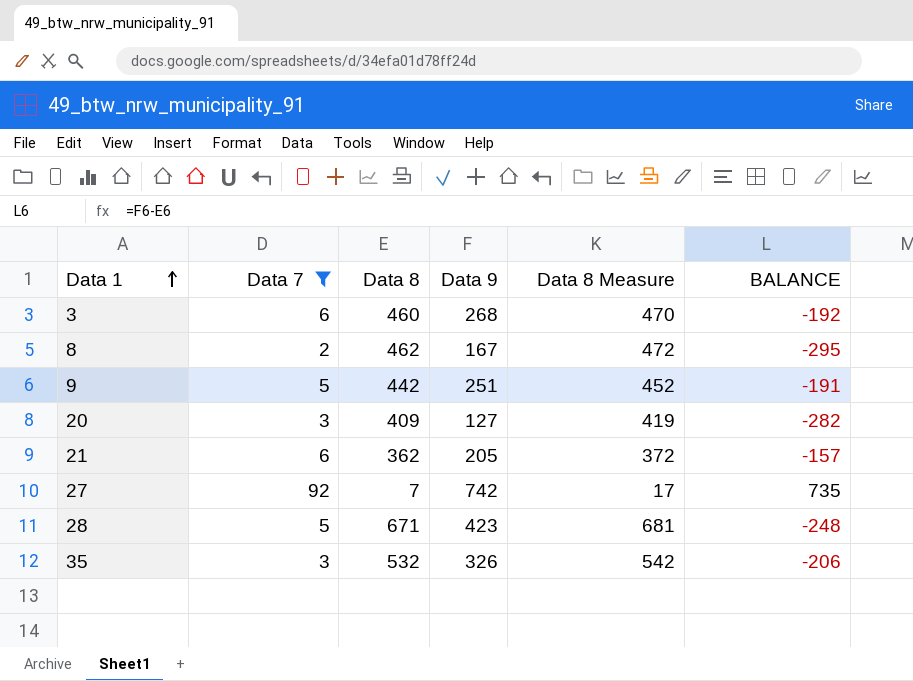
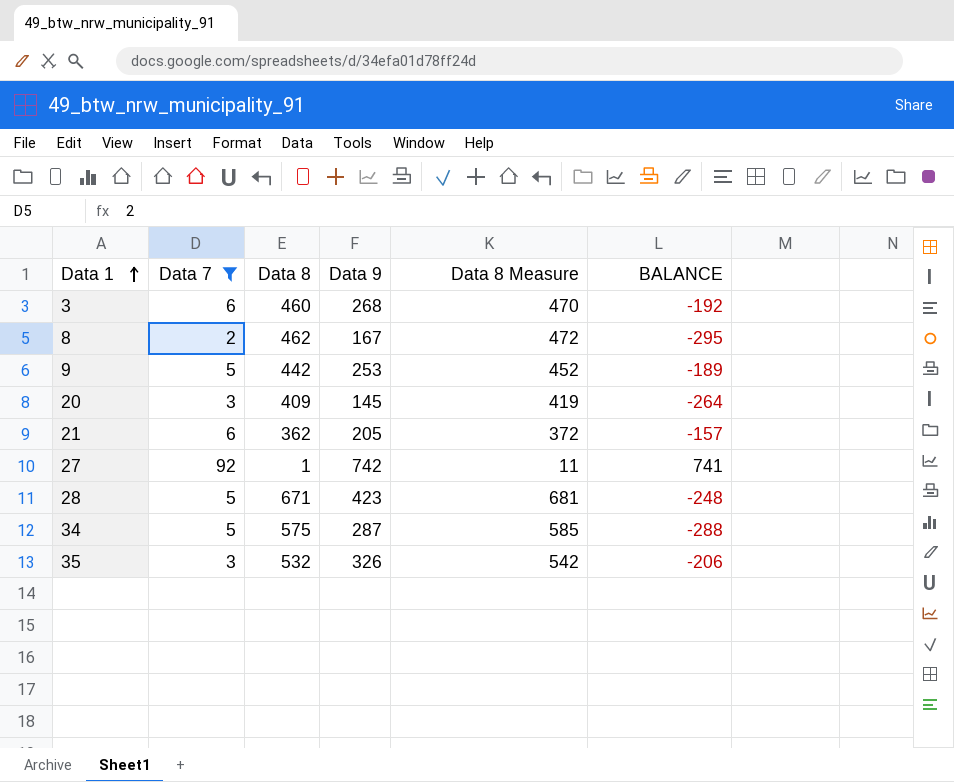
9 | Data 9: 251 -> 253
9 | BALANCE: -191 -> -189
20 | Data 9: 127 -> 145
20 | BALANCE: -282 -> -264
27 | Data 8: 7 -> 1
27 | Data 8 Measure: 17 -> 11
27 | BALANCE: 735 -> 741
row 34: none -> 5 | 575 | 287 | 585 | -288

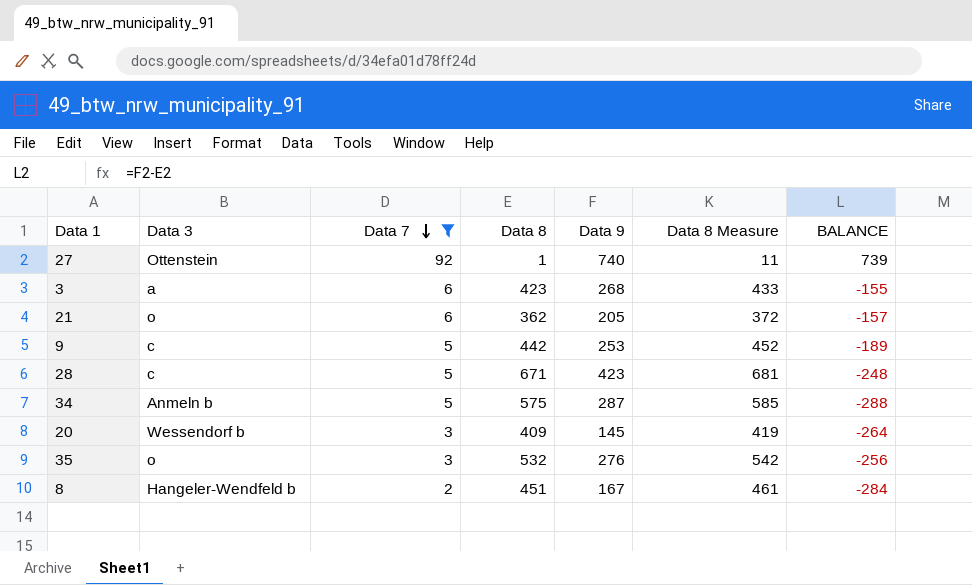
row order: Data 1 ascending -> Data 7 descending
column Data 3 | position: none -> 2
27 | Data 9: 742 -> 740
27 | BALANCE: 741 -> 739
3 | Data 8: 460 -> 423
3 | Data 8 Measure: 470 -> 433
3 | BALANCE: -192 -> -155
35 | Data 9: 326 -> 276
35 | BALANCE: -206 -> -256
8 | Data 8: 462 -> 451
8 | Data 8 Measure: 472 -> 461
8 | BALANCE: -295 -> -284

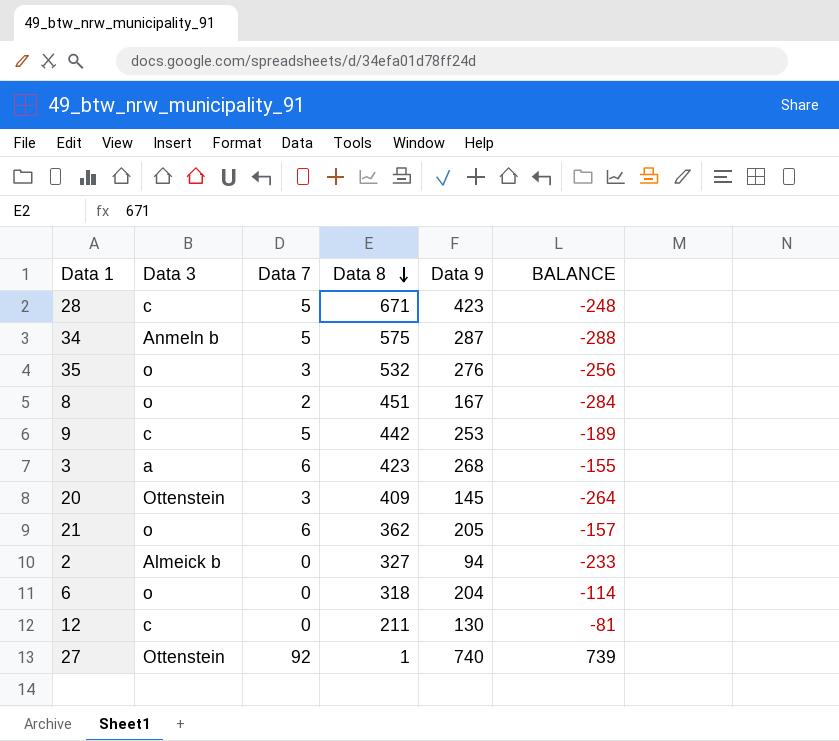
filter: Data 7 != 0 -> none
row order: Data 7 descending -> Data 8 descending
column Data 8 Measure | formula: [Data 8] + 10 -> none
8 | Data 3: Hangeler-Wendfeld b -> o
20 | Data 3: Wessendorf b -> Ottenstein

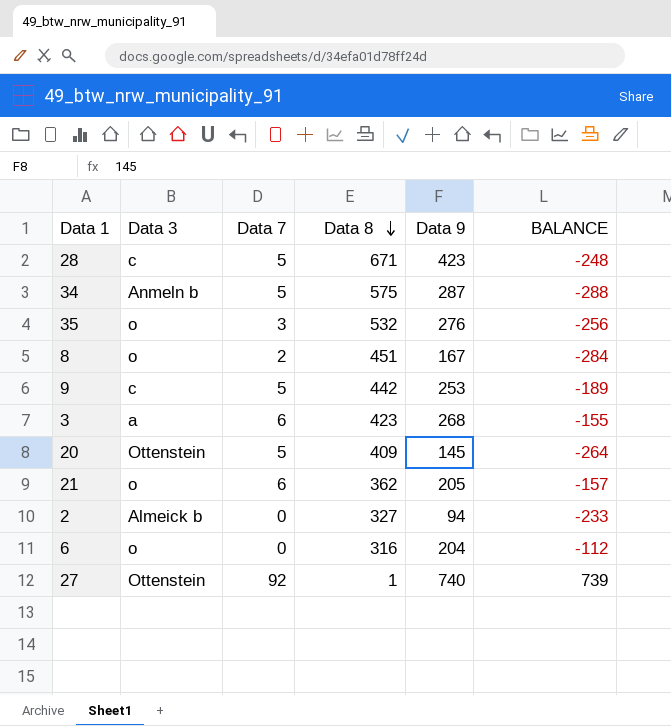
row 12: c | 0 | 211 | 130 | -81 -> none
20 | Data 7: 3 -> 5
6 | Data 8: 318 -> 316
6 | BALANCE: -114 -> -112

